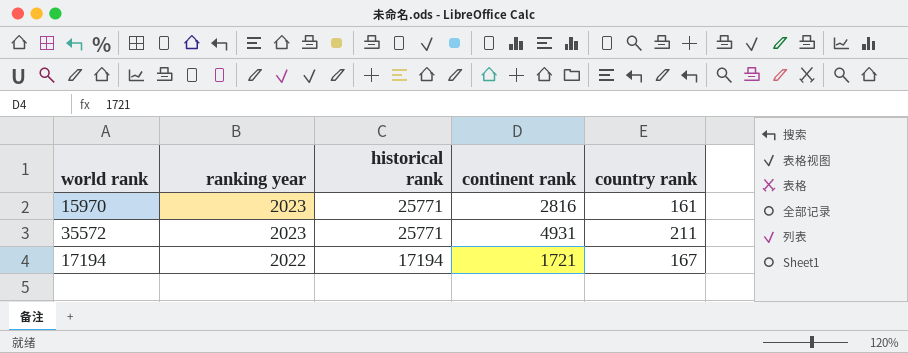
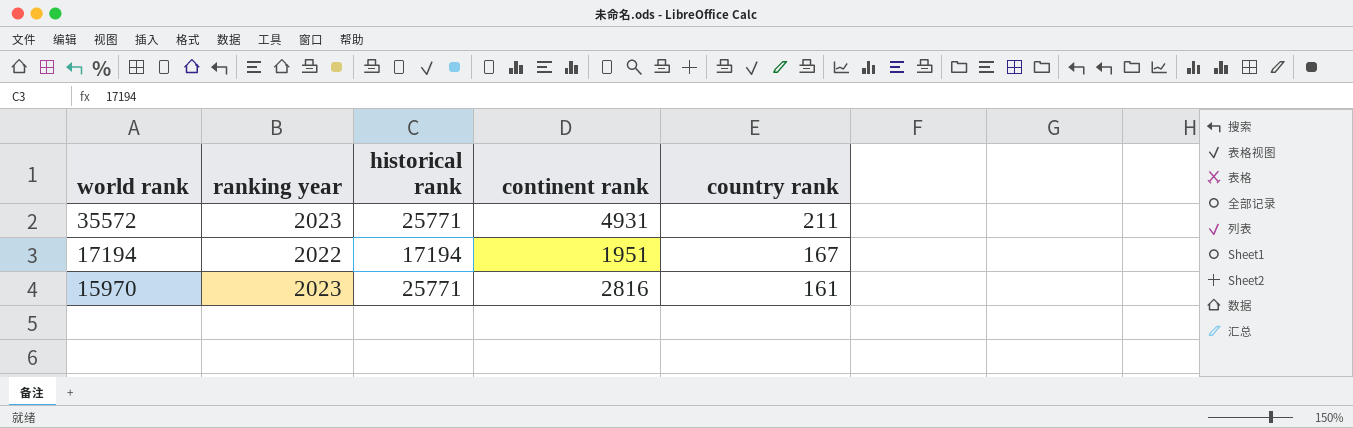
row order: ranking year descending -> world rank descending
17194 | continent rank: 1721 -> 1951

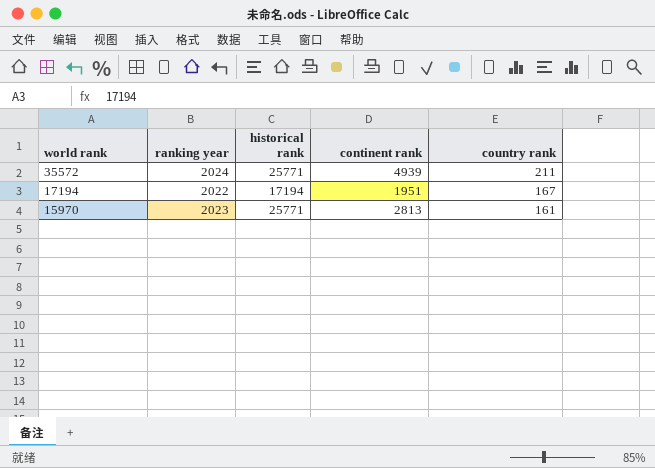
35572 | ranking year: 2023 -> 2024
35572 | continent rank: 4931 -> 4939
15970 | continent rank: 2816 -> 2813

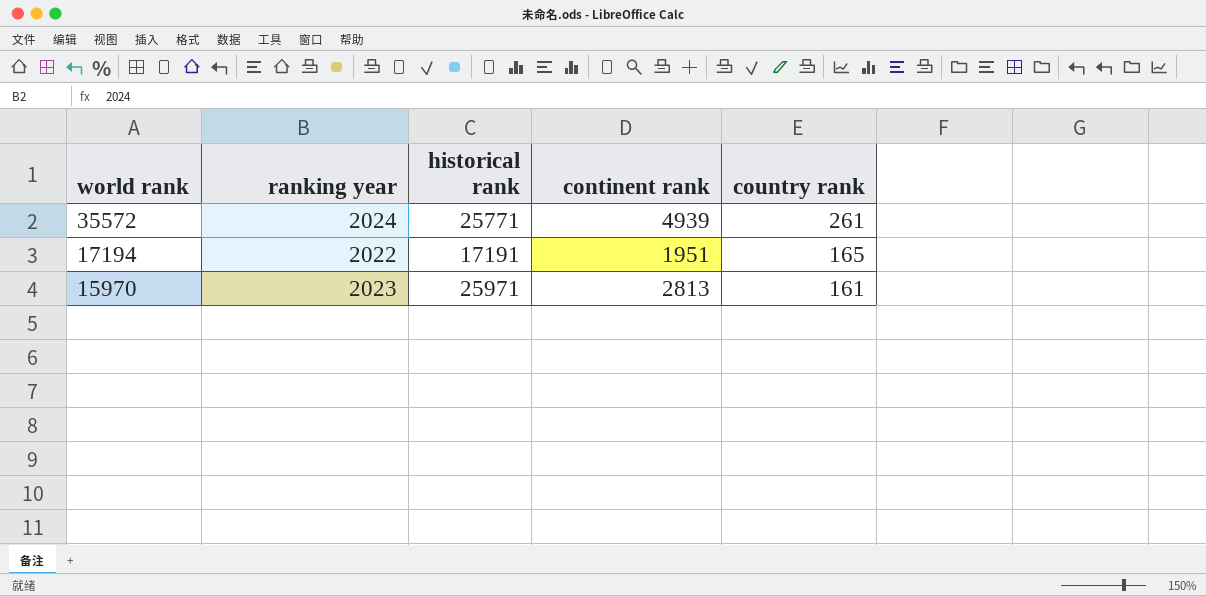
35572 | country rank: 211 -> 261
17194 | historical rank: 17194 -> 17191
17194 | country rank: 167 -> 165
15970 | historical rank: 25771 -> 25971

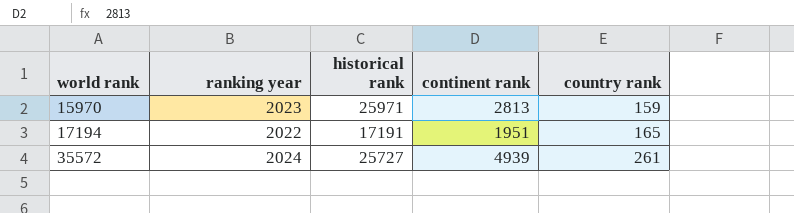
row order: world rank descending -> world rank ascending
15970 | country rank: 161 -> 159
35572 | historical rank: 25771 -> 25727

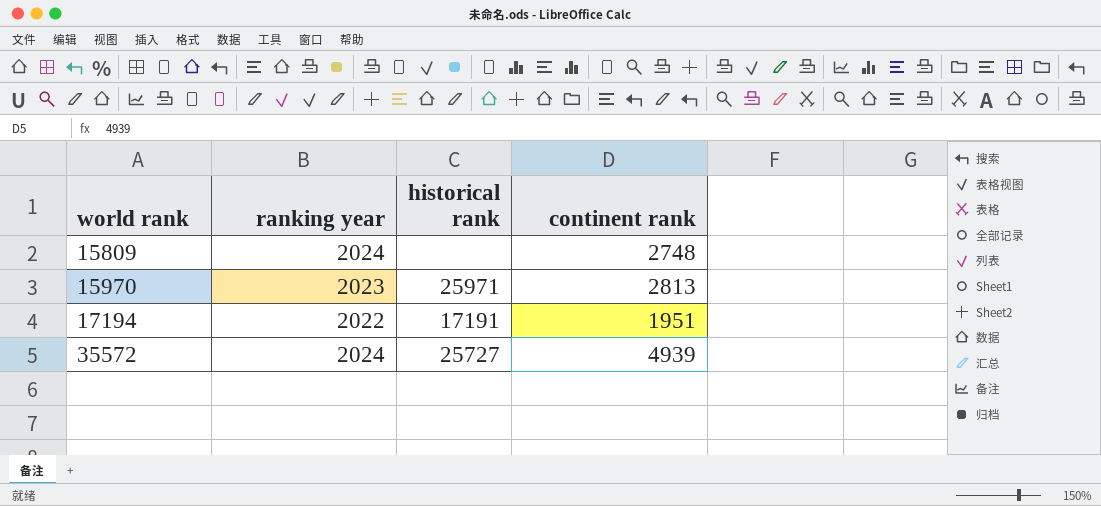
column country rank | position: 5 -> none
row 15809: none -> 2024 | none | 2748

